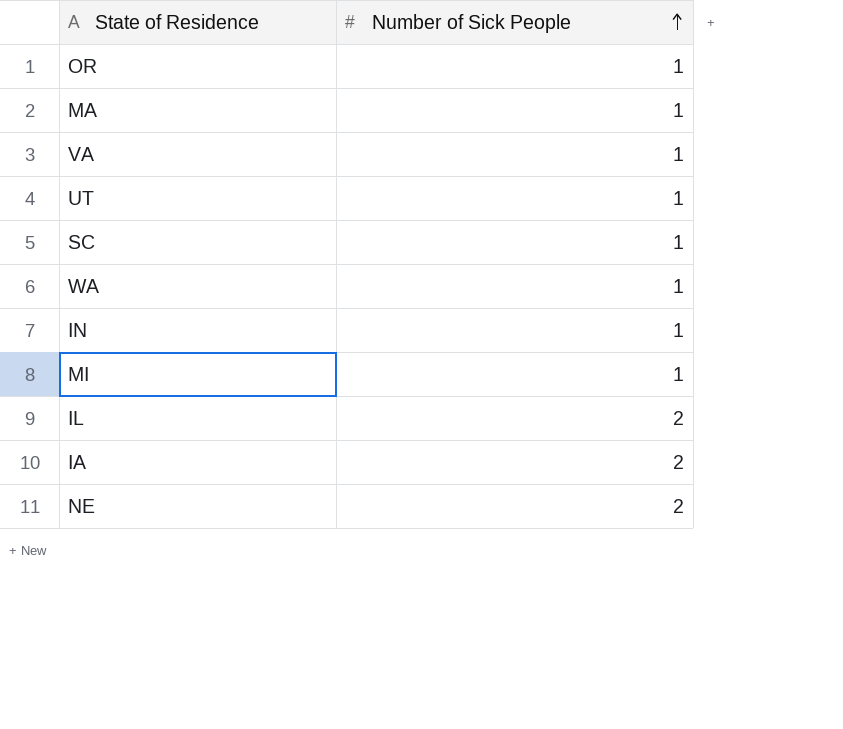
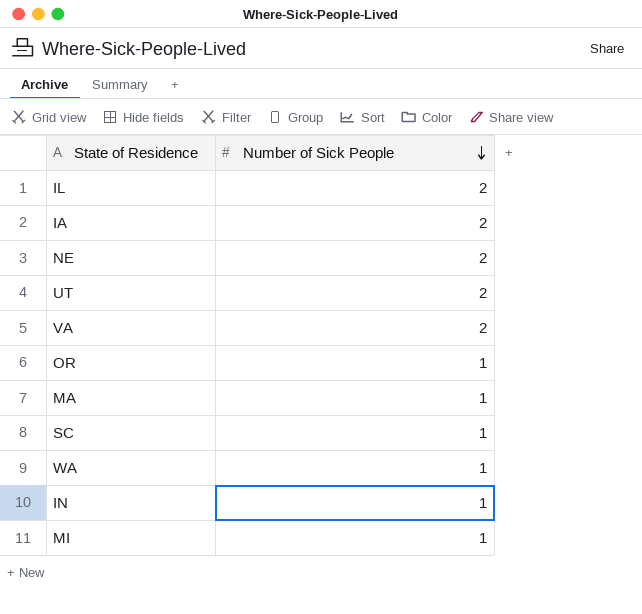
row order: Number of Sick People ascending -> Number of Sick People descending
UT | Number of Sick People: 1 -> 2
VA | Number of Sick People: 1 -> 2

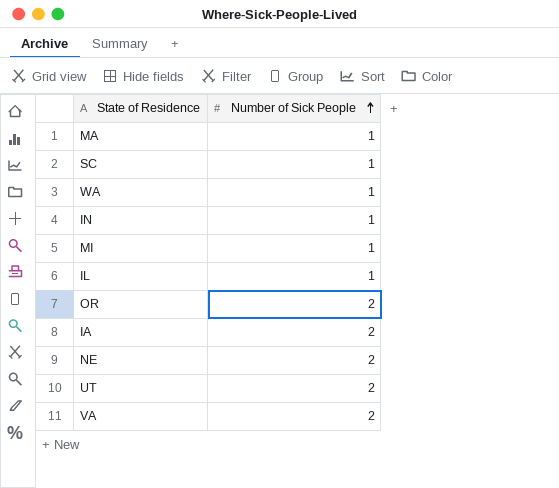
row order: Number of Sick People descending -> Number of Sick People ascending
IL | Number of Sick People: 2 -> 1
OR | Number of Sick People: 1 -> 2

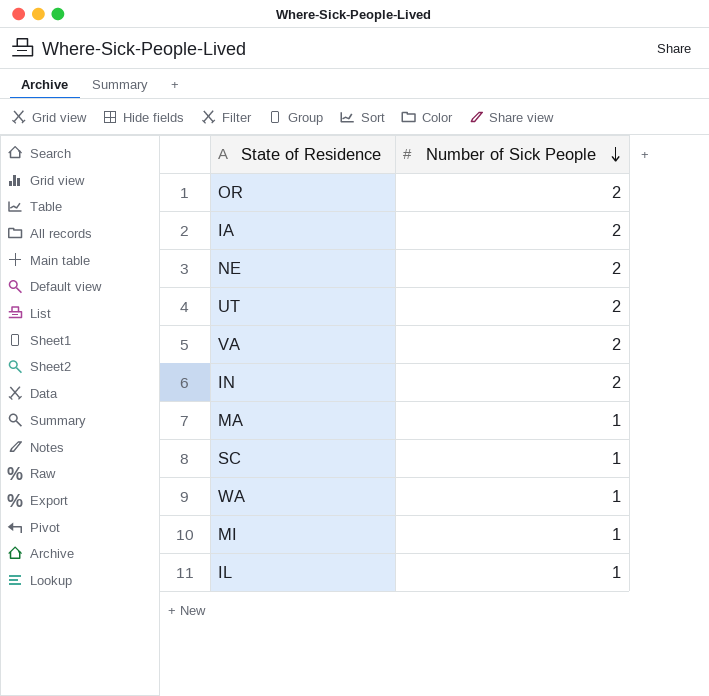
row order: Number of Sick People ascending -> Number of Sick People descending
IN | Number of Sick People: 1 -> 2

